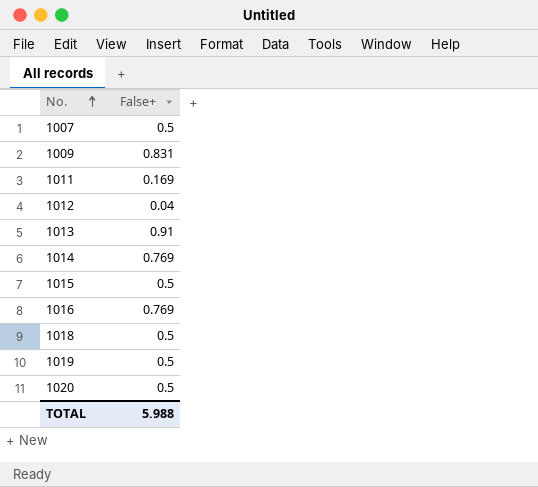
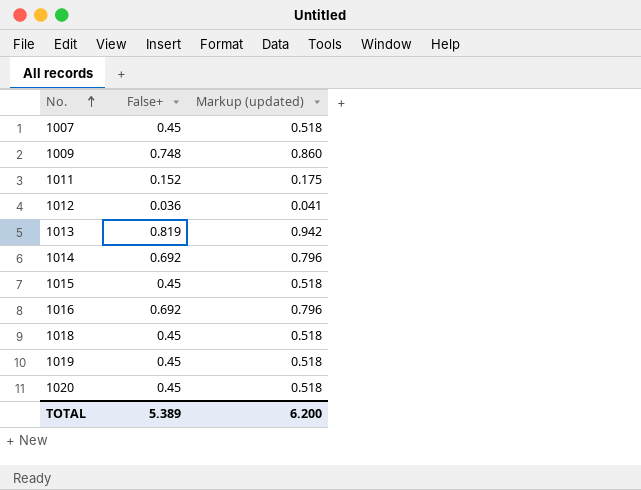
column Markup (updated) | formula: none -> [False+] * 1.15
1007 | False+: 0.5 -> 0.45
1009 | False+: 0.831 -> 0.748
1011 | False+: 0.169 -> 0.152
1012 | False+: 0.04 -> 0.036
1013 | False+: 0.91 -> 0.819
1014 | False+: 0.769 -> 0.692
1015 | False+: 0.5 -> 0.45
1016 | False+: 0.769 -> 0.692
1018 | False+: 0.5 -> 0.45
1019 | False+: 0.5 -> 0.45
1020 | False+: 0.5 -> 0.45
TOTAL | False+: 5.988 -> 5.389

